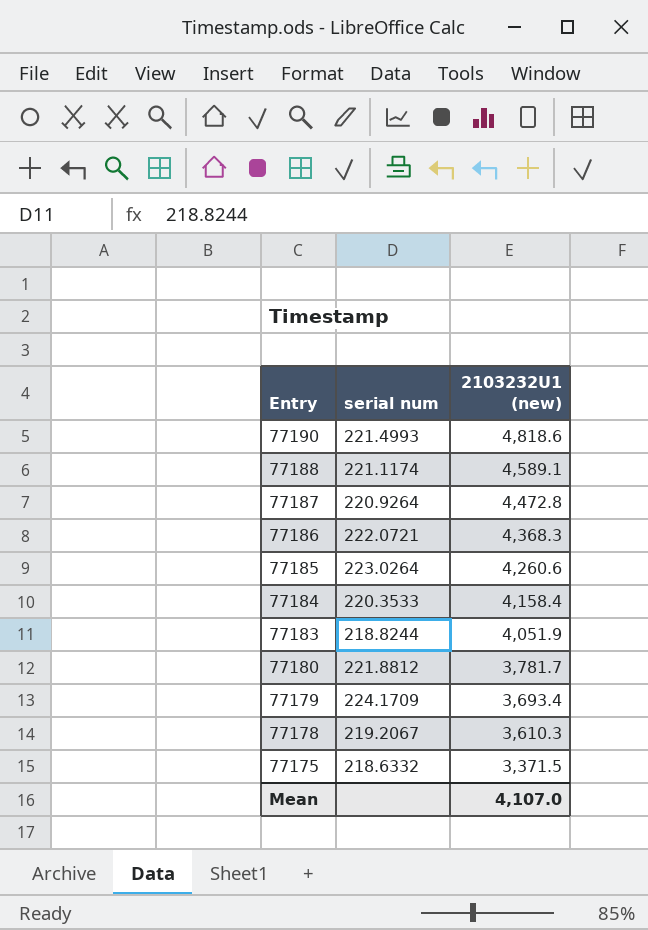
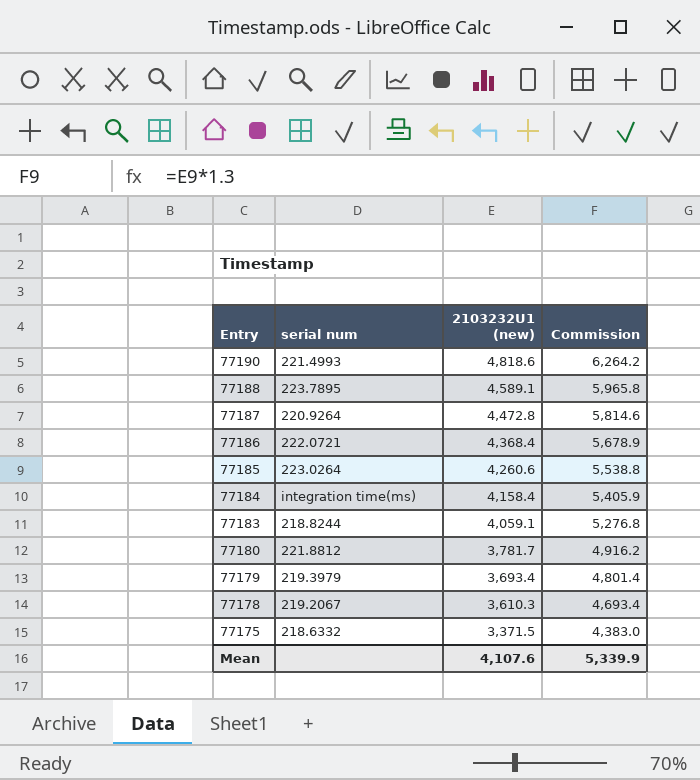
column Commission | formula: none -> [2103232U1 (new)] * 1.3
77188 | serial num: 221.1174 -> 223.7895
77186 | 2103232U1 (new): 4,368.3 -> 4,368.4
77184 | serial num: 220.3533 -> integration time(ms)
77183 | 2103232U1 (new): 4,051.9 -> 4,059.1
77179 | serial num: 224.1709 -> 219.3979
Mean | 2103232U1 (new): 4,107.0 -> 4,107.6

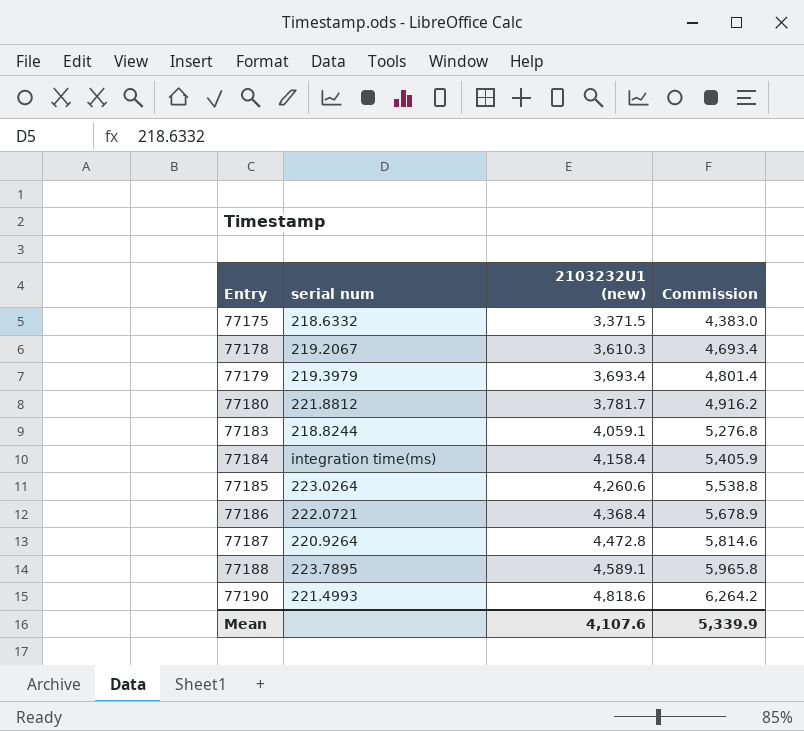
row order: Entry descending -> Entry ascending

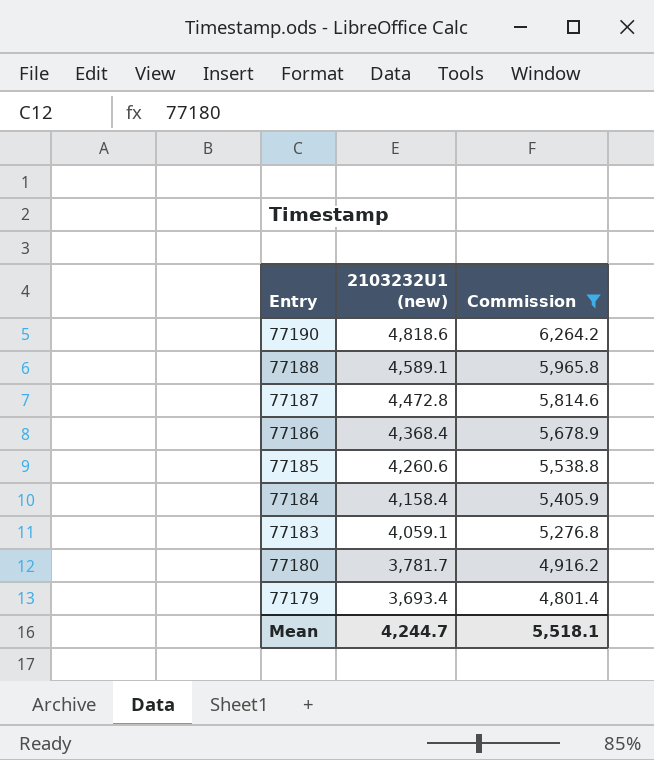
filter: none -> Commission >= 4,801.4
row order: Entry ascending -> Entry descending
column serial num | position: 2 -> none
Mean | 2103232U1 (new): 4,107.6 -> 4,244.7
Mean | Commission: 5,339.9 -> 5,518.1

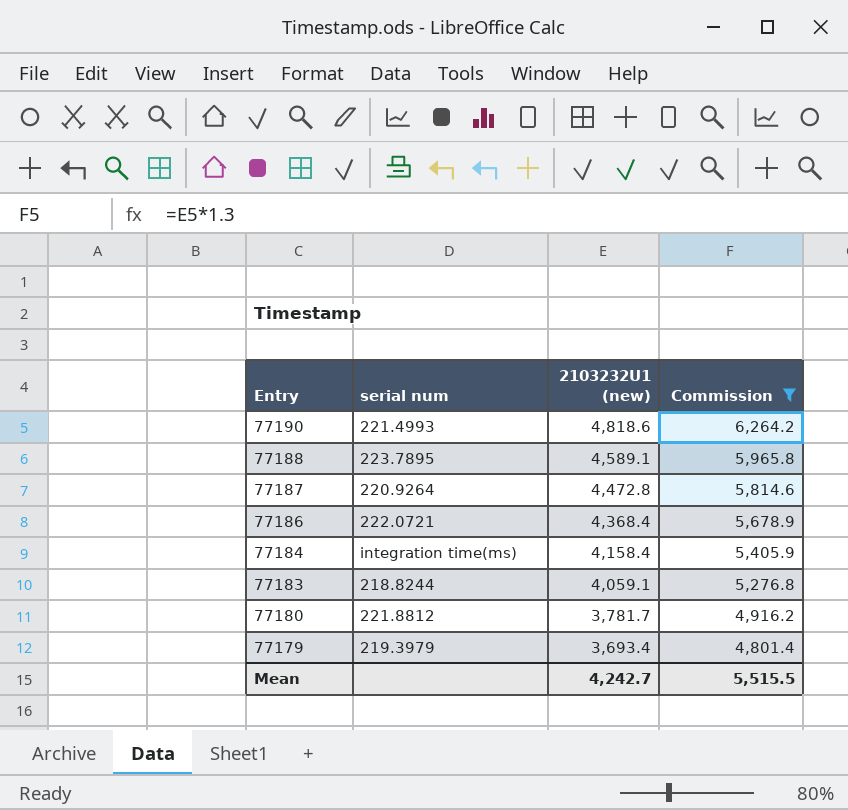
column serial num | position: none -> 2
row 77185: 4,260.6 | 5,538.8 -> none
Mean | 2103232U1 (new): 4,244.7 -> 4,242.7
Mean | Commission: 5,518.1 -> 5,515.5

